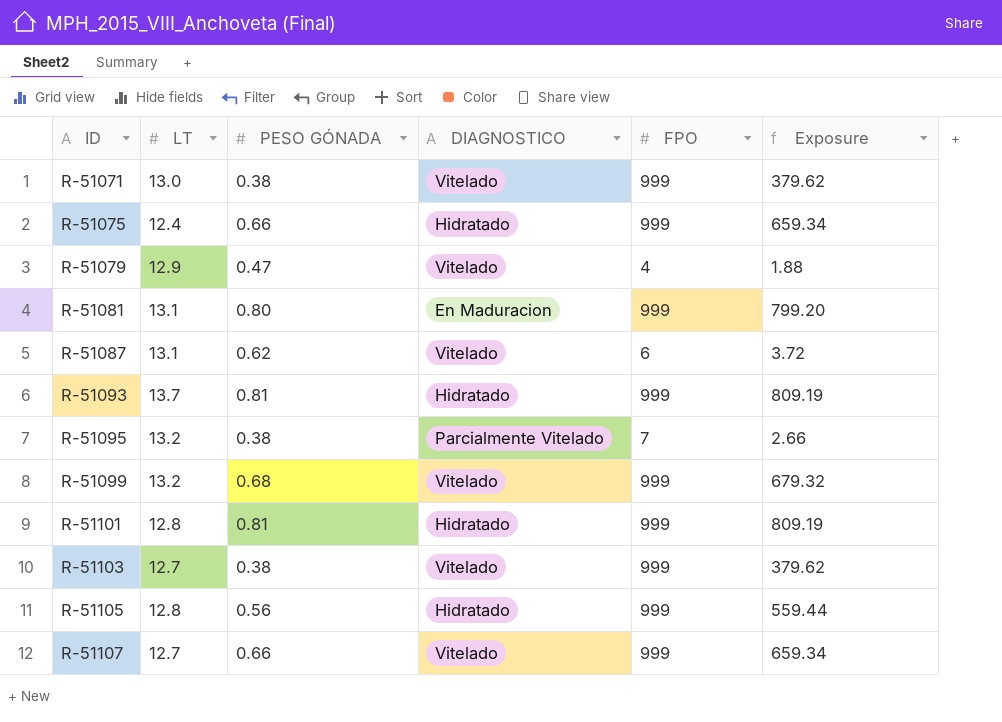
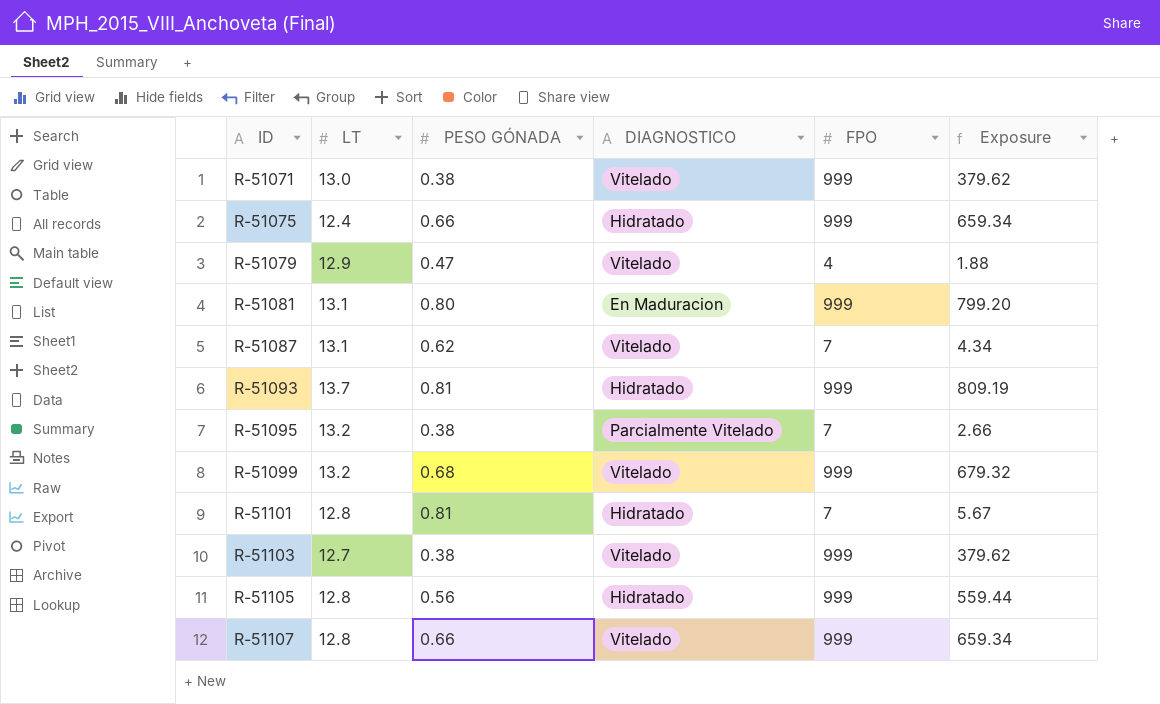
R-51087 | FPO: 6 -> 7
R-51087 | Exposure: 3.72 -> 4.34
R-51101 | FPO: 999 -> 7
R-51101 | Exposure: 809.19 -> 5.67
R-51107 | LT: 12.7 -> 12.8

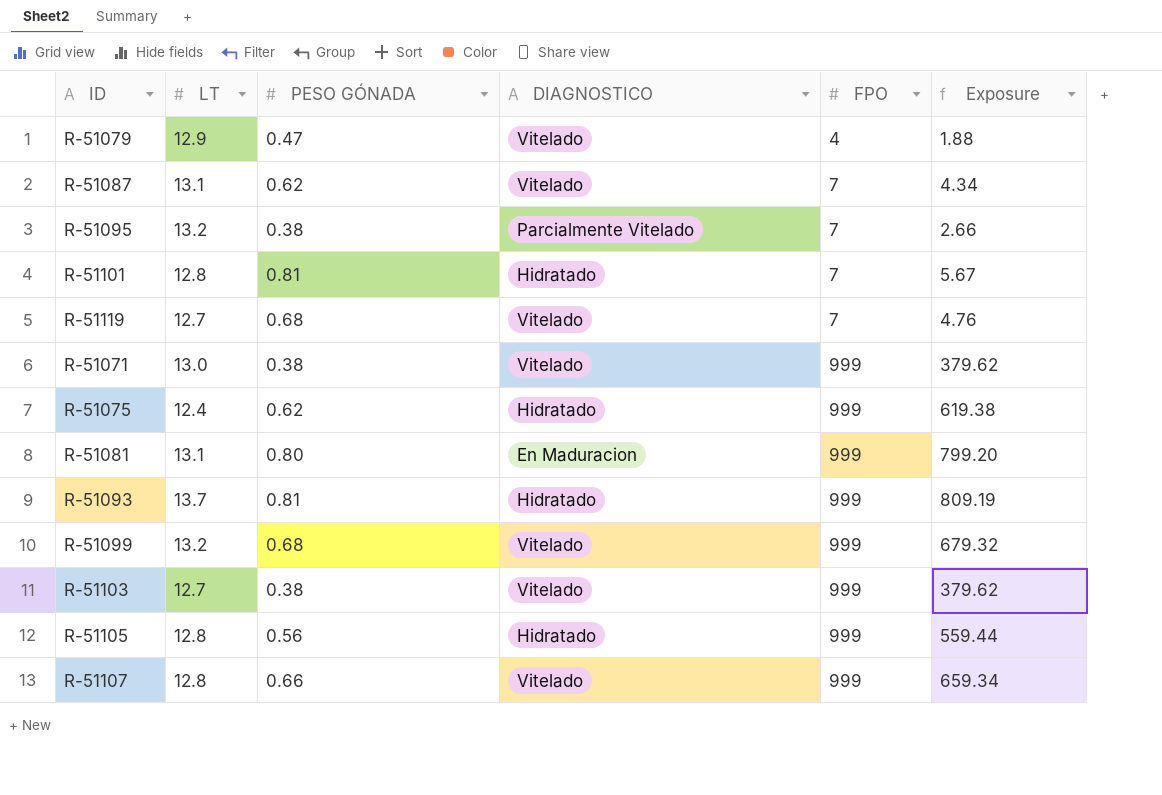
row order: ID ascending -> FPO ascending
row R-51119: none -> 12.7 | 0.68 | Vitelado | 7 | 4.76
R-51075 | PESO GÓNADA: 0.66 -> 0.62
R-51075 | Exposure: 659.34 -> 619.38

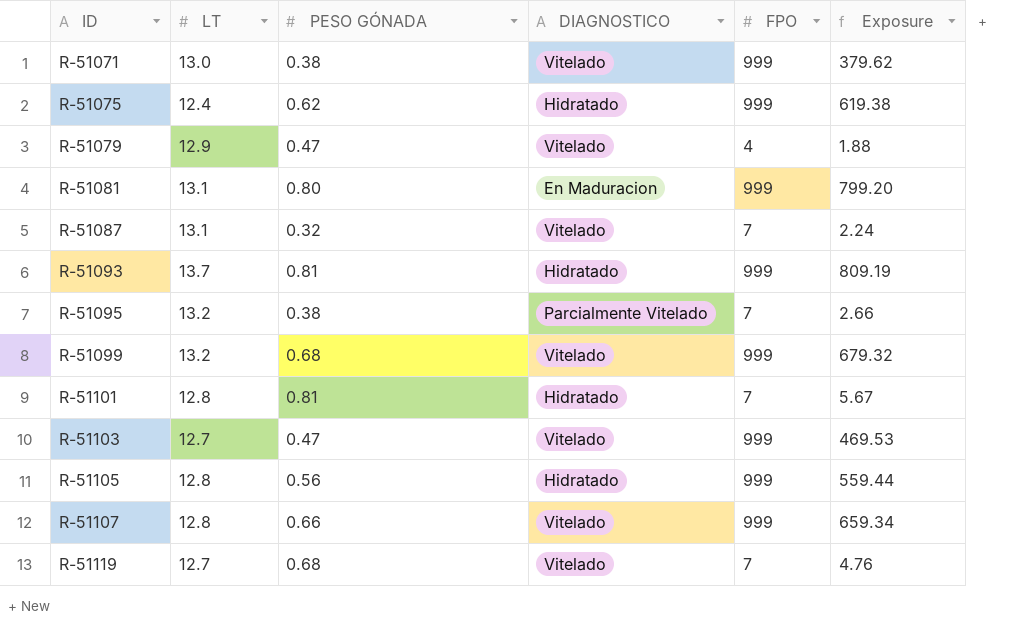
row order: FPO ascending -> ID ascending
R-51087 | PESO GÓNADA: 0.62 -> 0.32
R-51087 | Exposure: 4.34 -> 2.24
R-51103 | PESO GÓNADA: 0.38 -> 0.47
R-51103 | Exposure: 379.62 -> 469.53

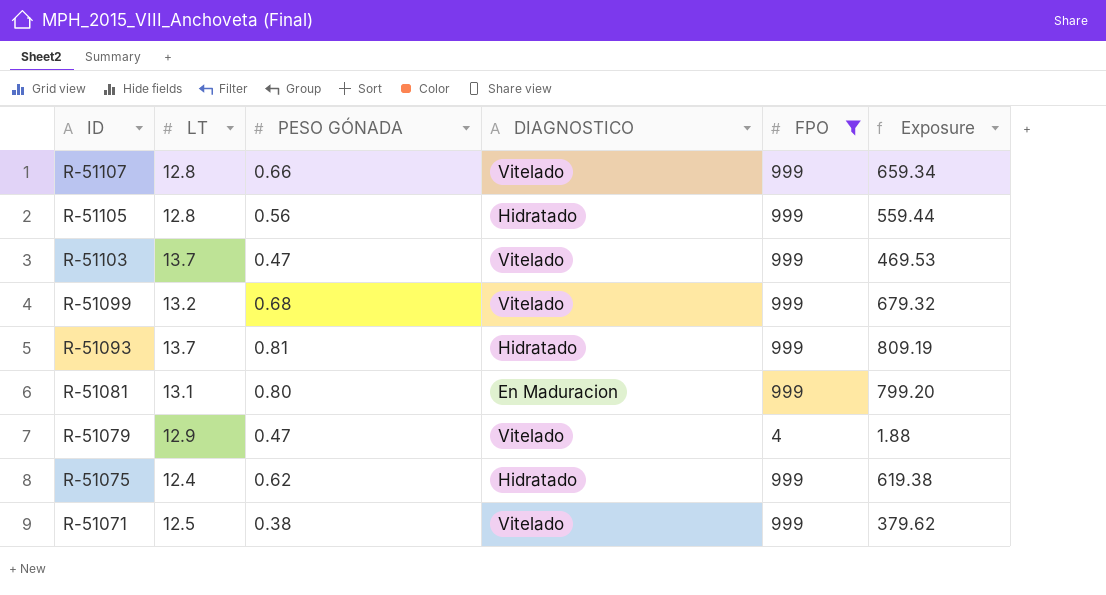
filter: none -> FPO != 7
row order: ID ascending -> ID descending
R-51103 | LT: 12.7 -> 13.7
R-51071 | LT: 13.0 -> 12.5

